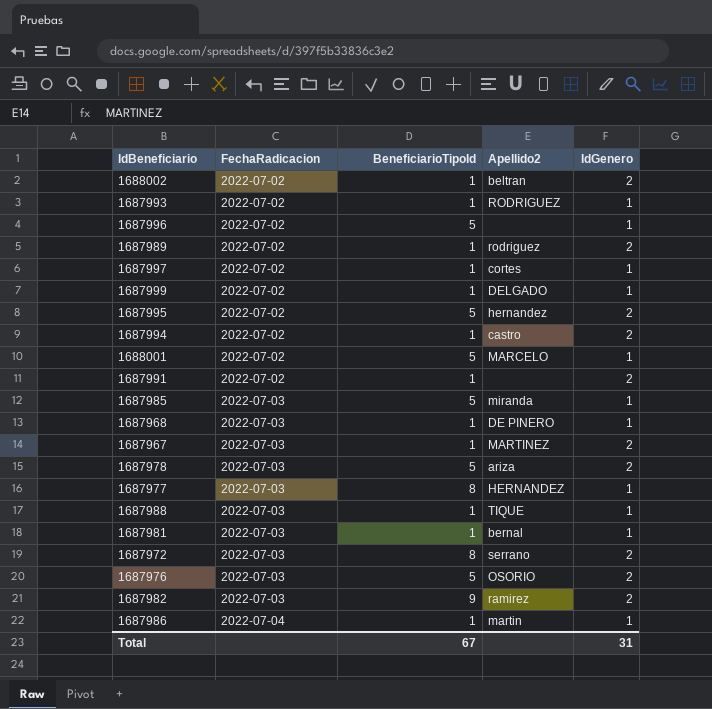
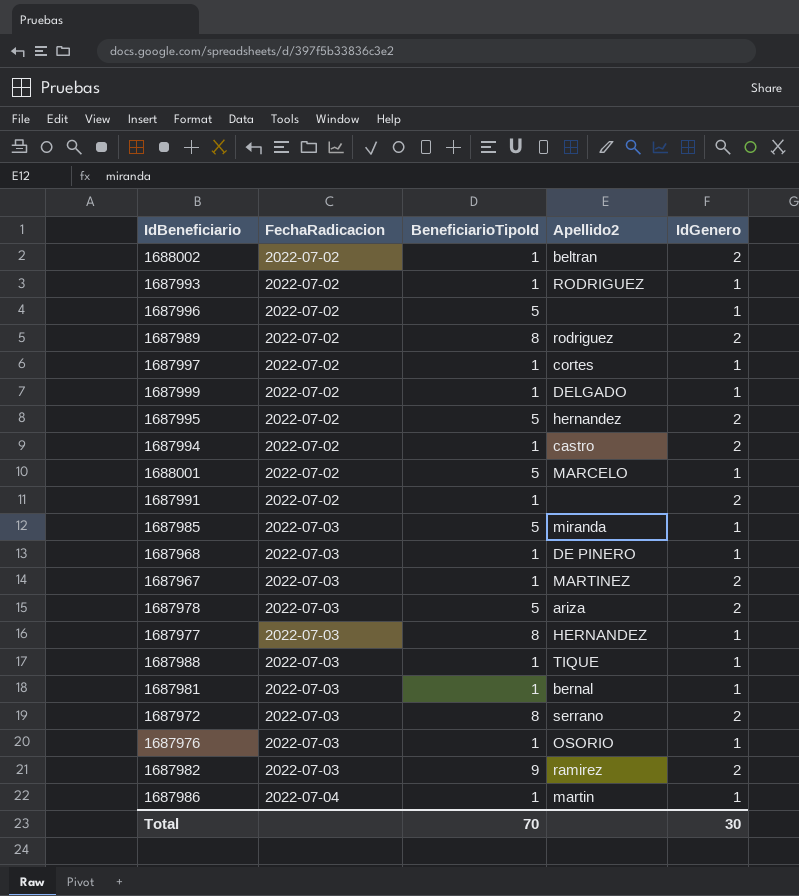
1687989 | BeneficiarioTipoId: 1 -> 8
1687976 | BeneficiarioTipoId: 5 -> 1
1687976 | IdGenero: 2 -> 1
Total | BeneficiarioTipoId: 67 -> 70
Total | IdGenero: 31 -> 30

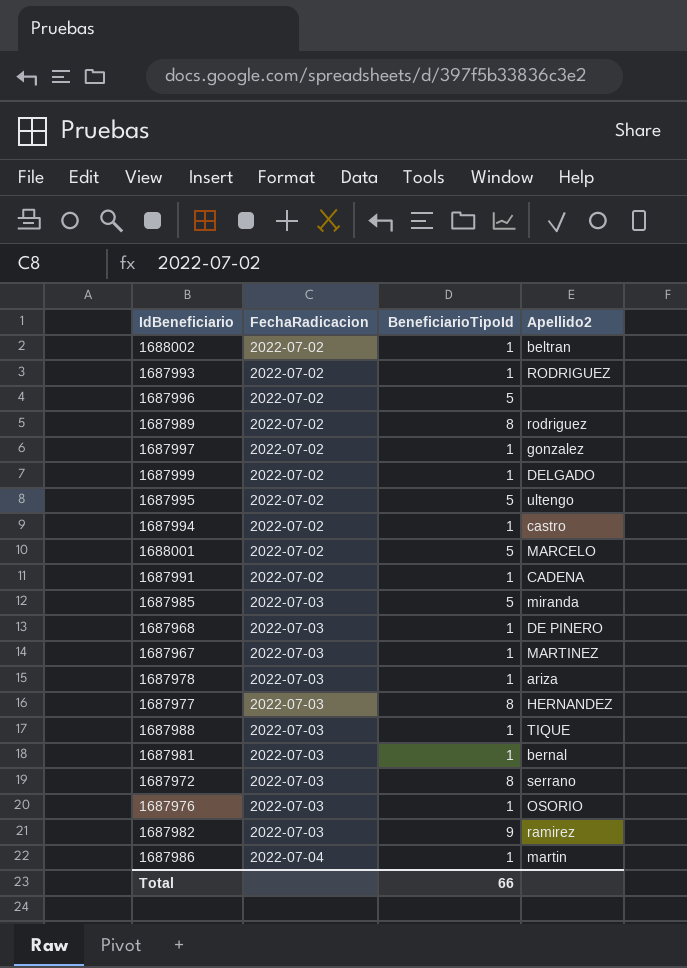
column IdGenero | position: 5 -> none
1687997 | Apellido2: cortes -> gonzalez
1687995 | Apellido2: hernandez -> ultengo
1687991 | Apellido2: none -> CADENA
1687978 | BeneficiarioTipoId: 5 -> 1
Total | BeneficiarioTipoId: 70 -> 66

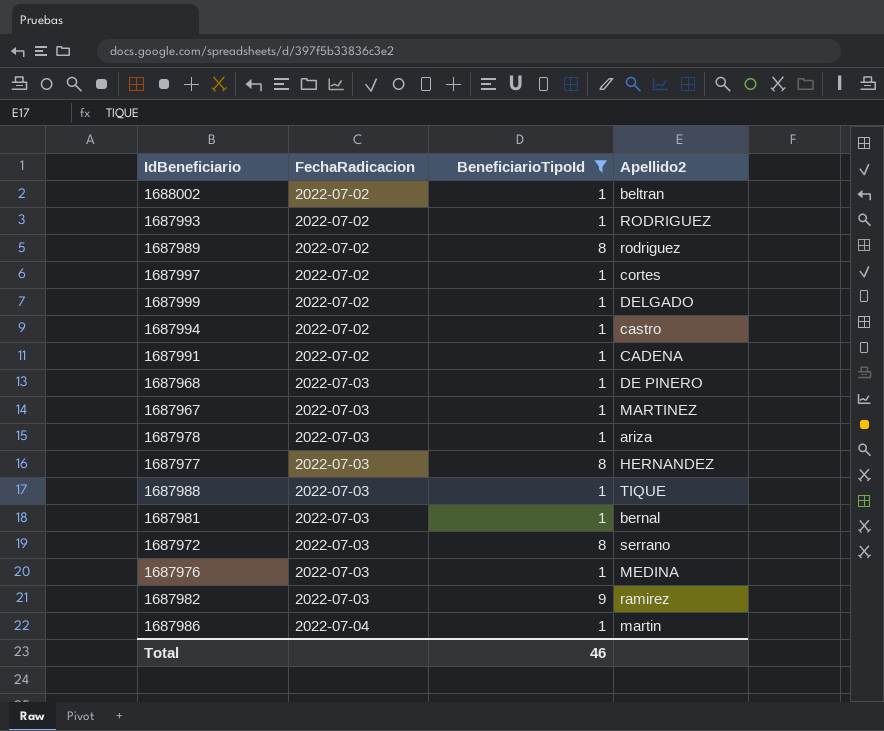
filter: none -> BeneficiarioTipoId != 5
1687997 | Apellido2: gonzalez -> cortes
1687976 | Apellido2: OSORIO -> MEDINA
Total | BeneficiarioTipoId: 66 -> 46

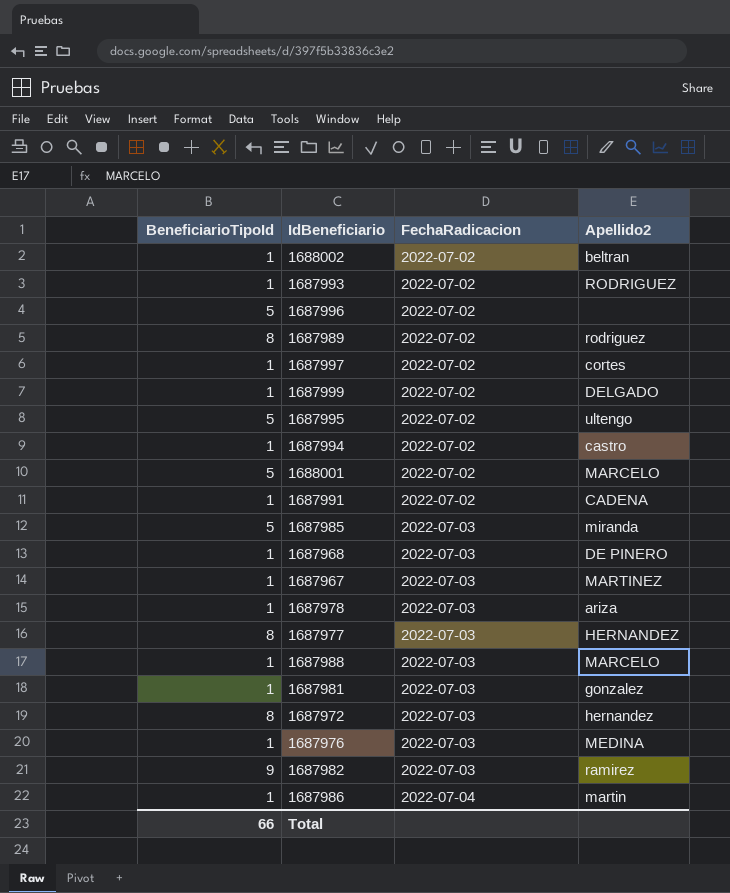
filter: BeneficiarioTipoId != 5 -> none
column BeneficiarioTipoId | position: 3 -> 1
1687988 | Apellido2: TIQUE -> MARCELO
1687981 | Apellido2: bernal -> gonzalez
1687972 | Apellido2: serrano -> hernandez
Total | BeneficiarioTipoId: 46 -> 66

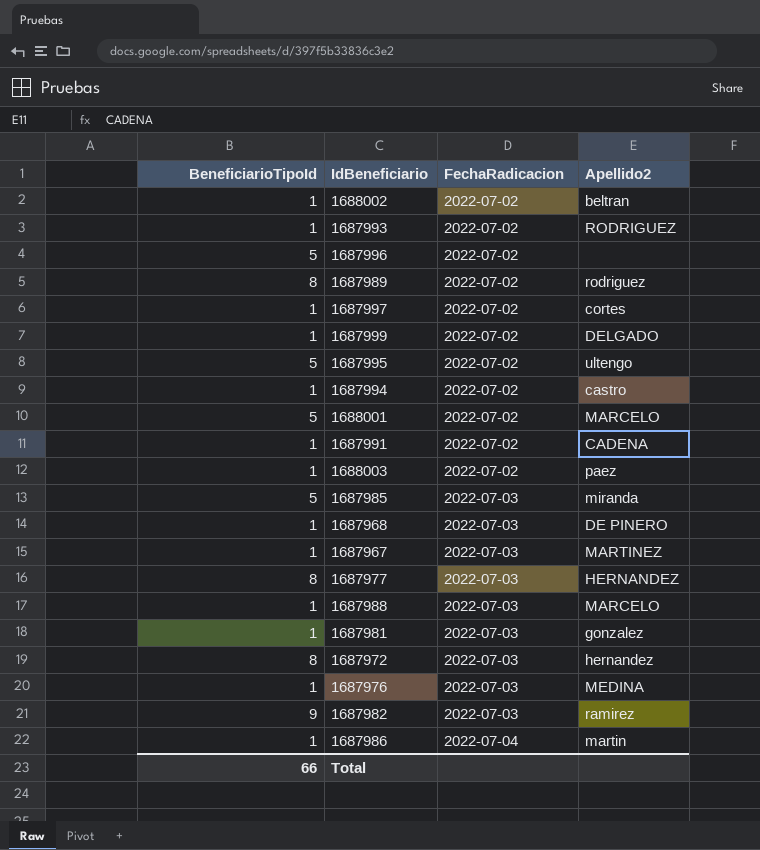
row 1687978: 1 | 2022-07-03 | ariza -> none
row 1688003: none -> 1 | 2022-07-02 | paez

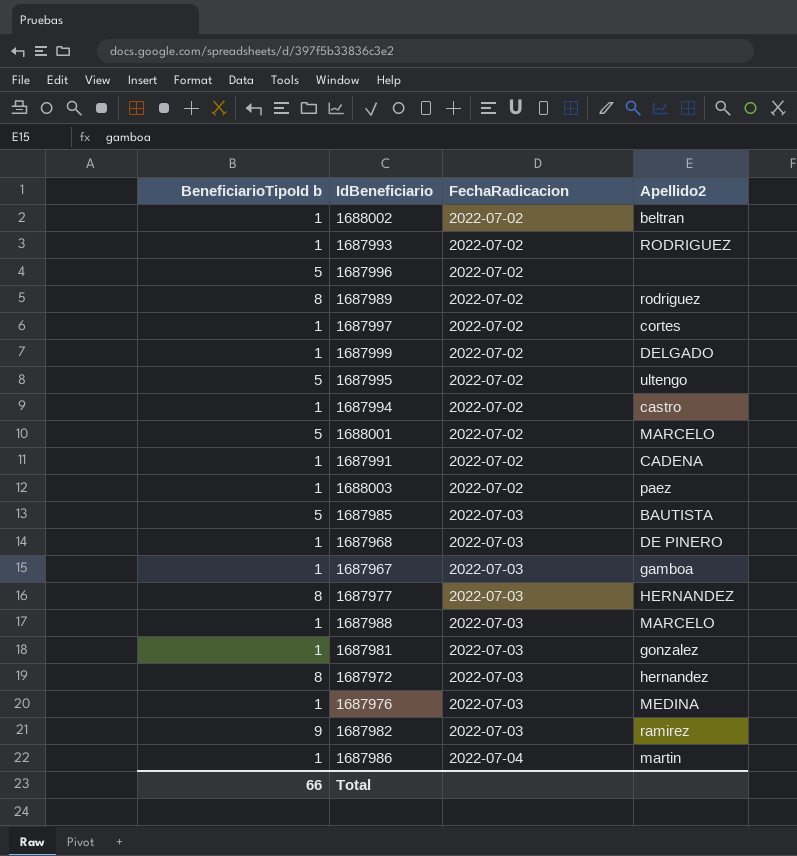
column name: BeneficiarioTipoId -> BeneficiarioTipoId b
1687985 | Apellido2: miranda -> BAUTISTA
1687967 | Apellido2: MARTINEZ -> gamboa

